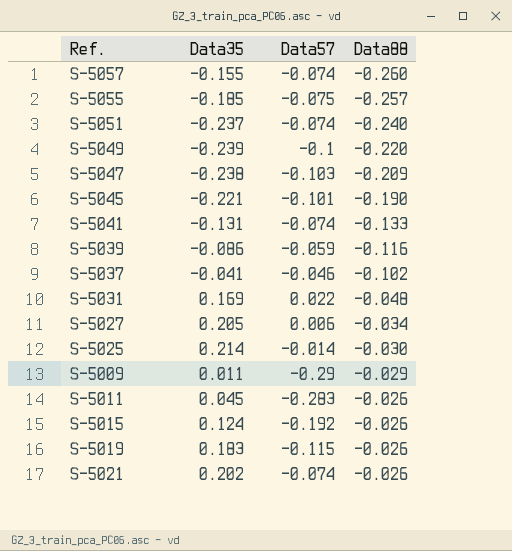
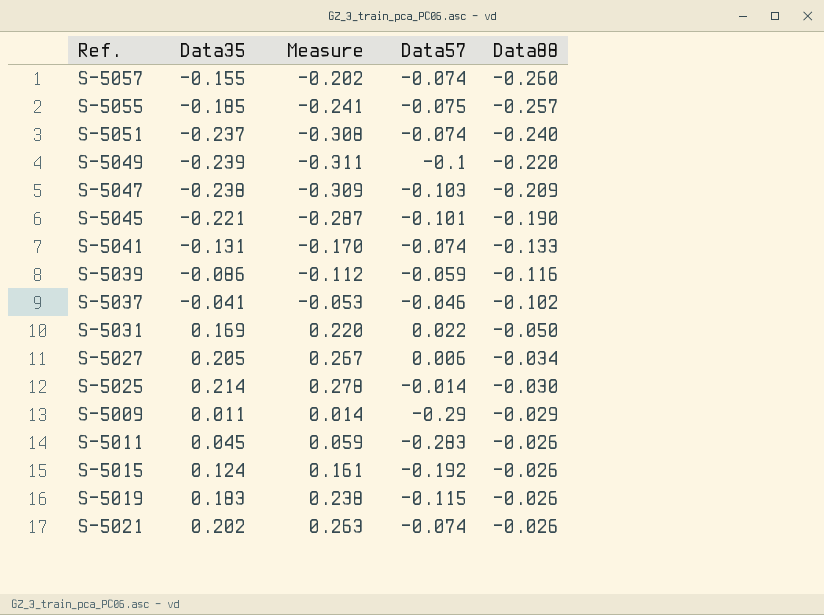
column Measure | formula: none -> [Data35] * 1.3
S-5031 | Data88: -0.048 -> -0.050

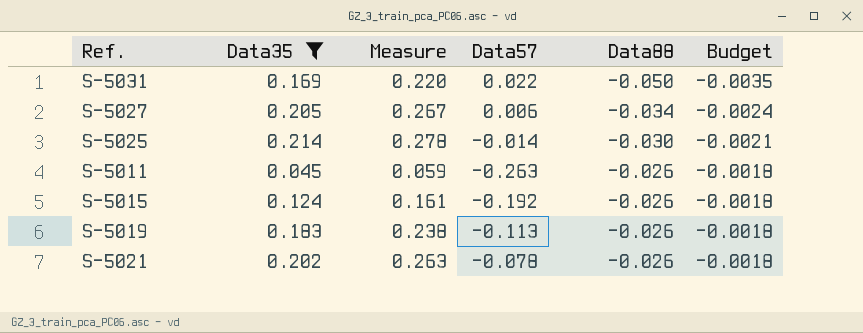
filter: none -> Data35 >= 0.045
column Budget | formula: none -> [Data88] * 0.07
S-5011 | Data57: -0.283 -> -0.263
S-5019 | Data57: -0.115 -> -0.113
S-5021 | Data57: -0.074 -> -0.078

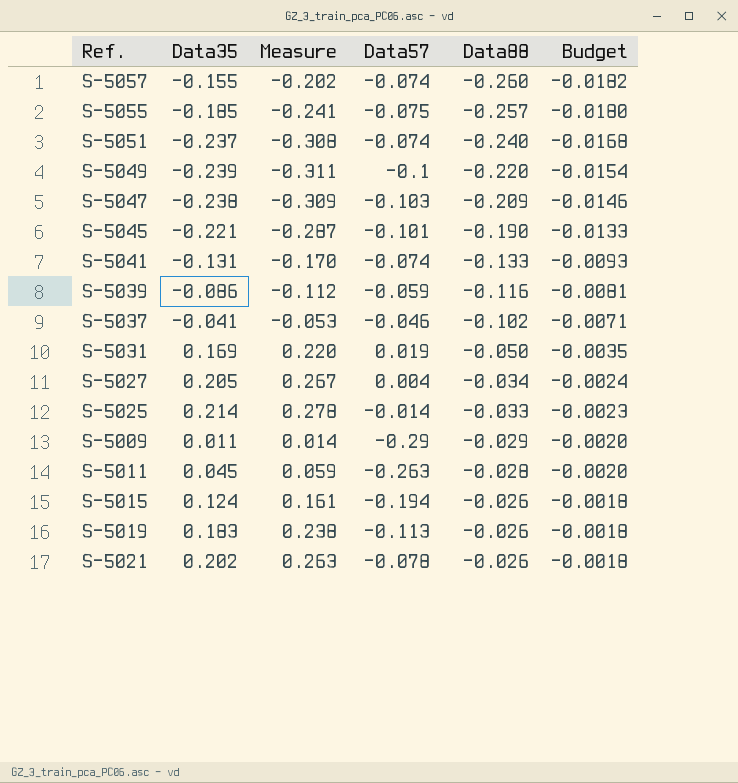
filter: Data35 >= 0.045 -> none
S-5031 | Data57: 0.022 -> 0.019
S-5027 | Data57: 0.006 -> 0.004
S-5025 | Data88: -0.030 -> -0.033
S-5025 | Budget: -0.0021 -> -0.0023
S-5011 | Data88: -0.026 -> -0.028
S-5011 | Budget: -0.0018 -> -0.0020
S-5015 | Data57: -0.192 -> -0.194

